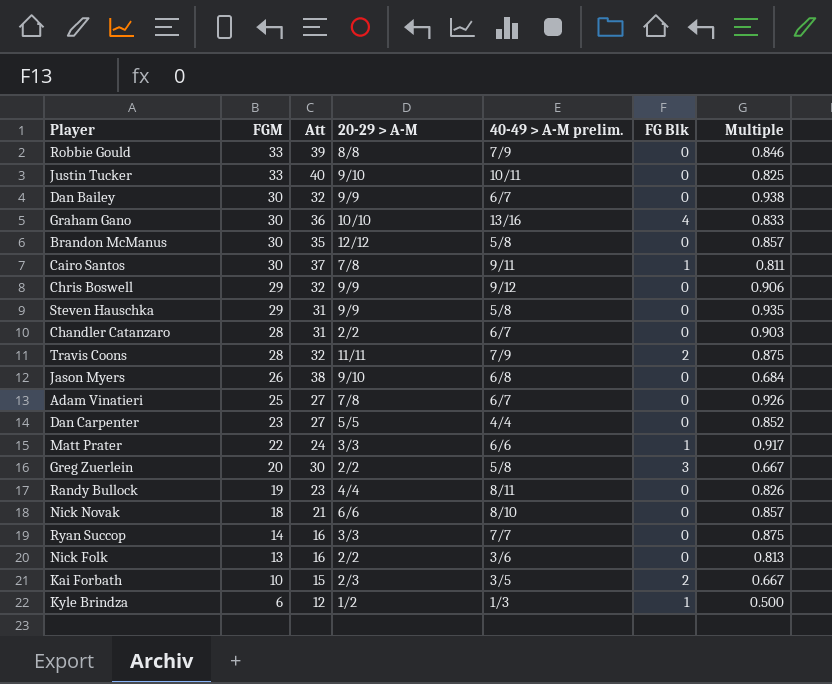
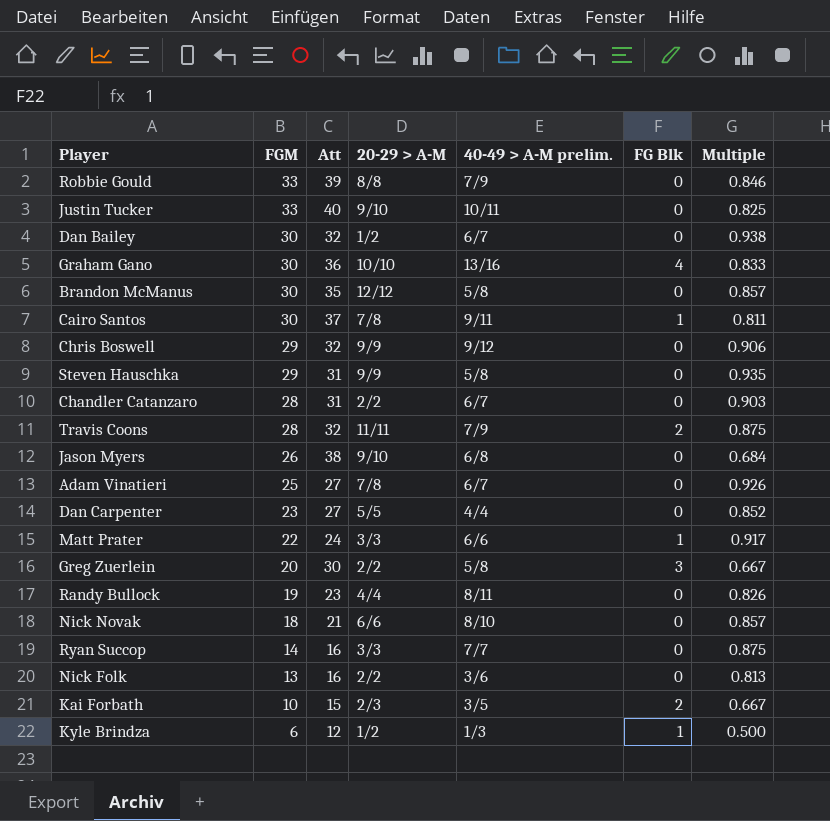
Dan Bailey | 20-29 > A-M: 9/9 -> 1/2

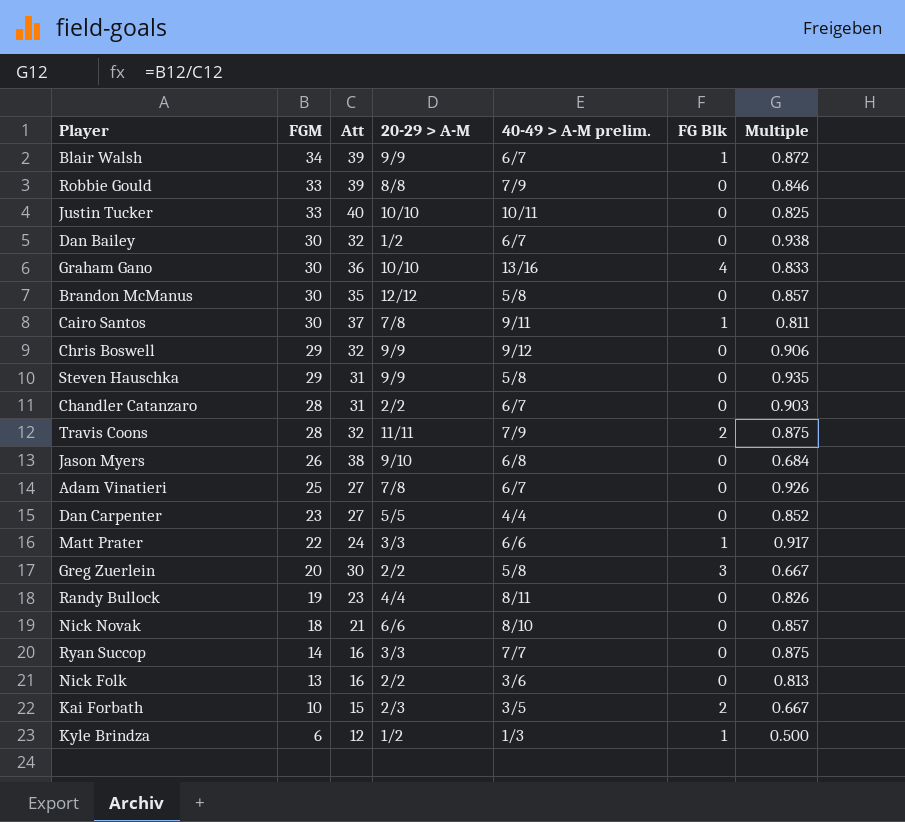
row Blair Walsh: none -> 34 | 39 | 9/9 | 6/7 | 1 | 0.872
Justin Tucker | 20-29 > A-M: 9/10 -> 10/10

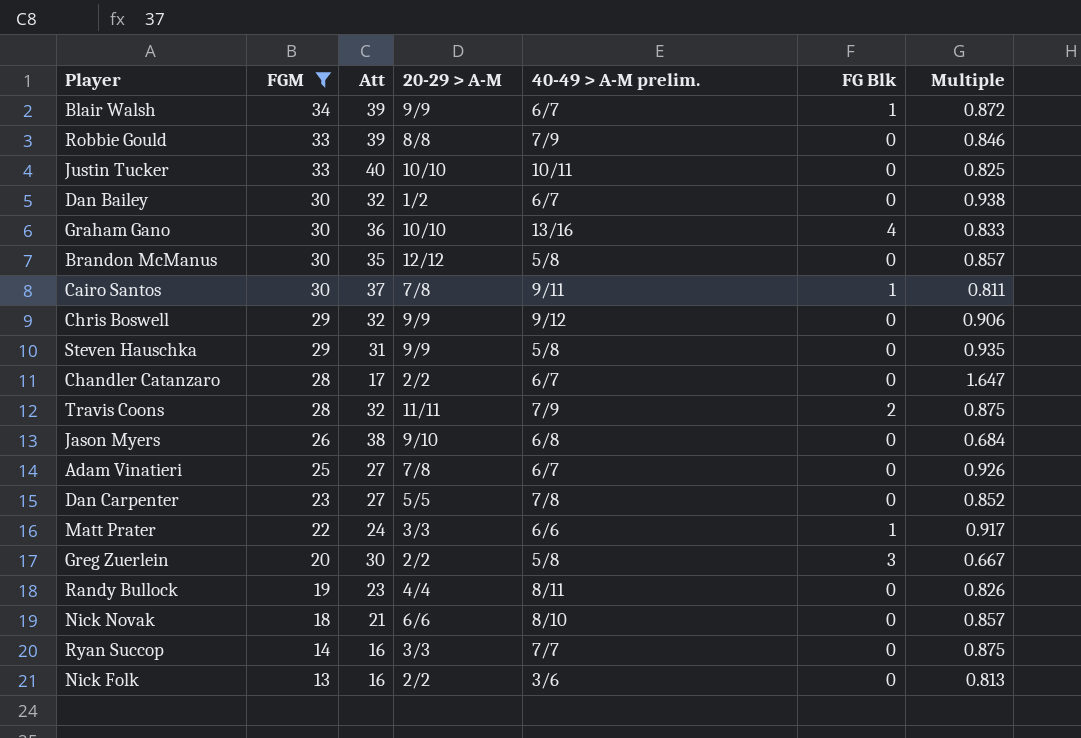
filter: none -> FGM >= 13
Chandler Catanzaro | Att: 31 -> 17
Chandler Catanzaro | Multiple: 0.903 -> 1.647
Dan Carpenter | 40-49 > A-M prelim.: 4/4 -> 7/8

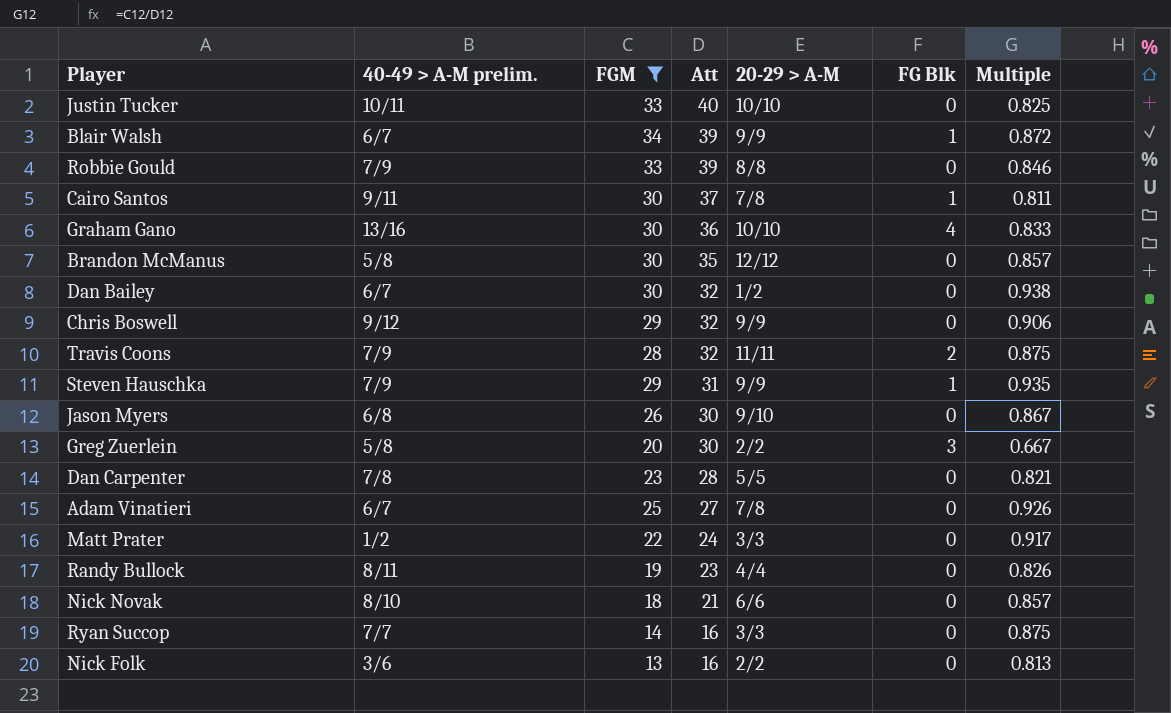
row order: FGM descending -> Att descending
column 40-49 > A-M prelim. | position: 5 -> 2
row Chandler Catanzaro: 28 | 17 | 2/2 | 6/7 | 0 | 1.647 -> none
Steven Hauschka | 40-49 > A-M prelim.: 5/8 -> 7/9
Steven Hauschka | FG Blk: 0 -> 1
Jason Myers | Att: 38 -> 30
Jason Myers | Multiple: 0.684 -> 0.867
Dan Carpenter | Att: 27 -> 28
Dan Carpenter | Multiple: 0.852 -> 0.821
Matt Prater | 40-49 > A-M prelim.: 6/6 -> 1/2
Matt Prater | FG Blk: 1 -> 0

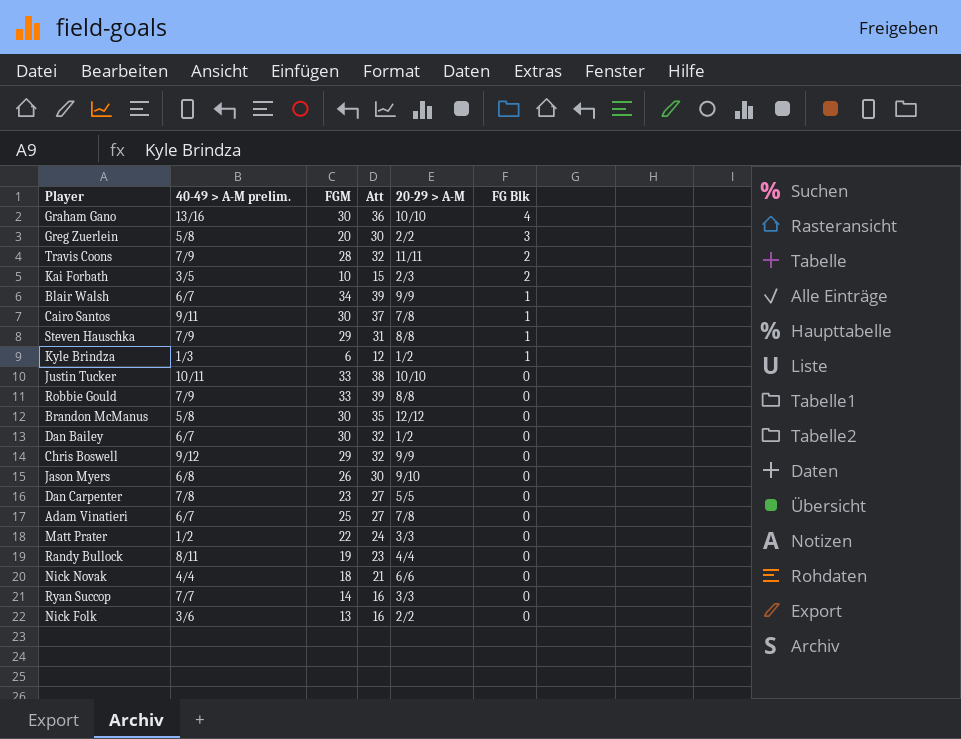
filter: FGM >= 13 -> none
row order: Att descending -> FG Blk descending
column Multiple | formula: [FGM] / [Att] -> none
Steven Hauschka | 20-29 > A-M: 9/9 -> 8/8
Justin Tucker | Att: 40 -> 38
Dan Carpenter | Att: 28 -> 27
Nick Novak | 40-49 > A-M prelim.: 8/10 -> 4/4

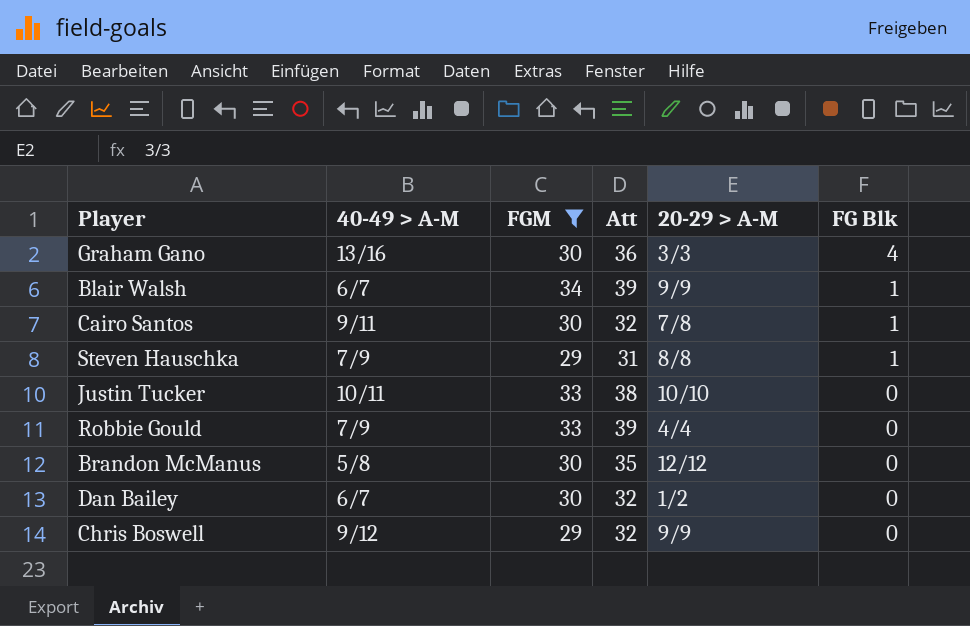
filter: none -> FGM >= 29
column name: 40-49 > A-M prelim. -> 40-49 > A-M
Graham Gano | 20-29 > A-M: 10/10 -> 3/3
Cairo Santos | Att: 37 -> 32
Robbie Gould | 20-29 > A-M: 8/8 -> 4/4

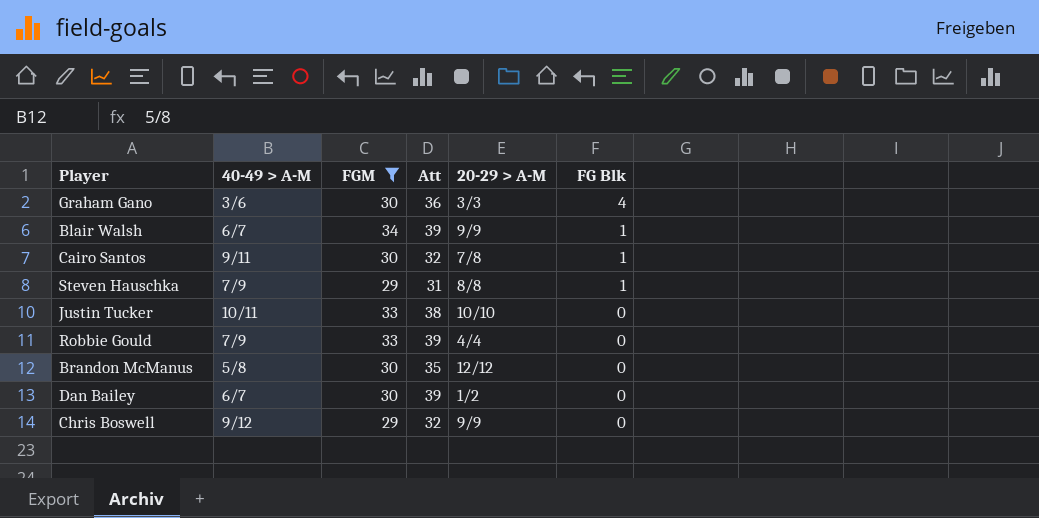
Graham Gano | 40-49 > A-M: 13/16 -> 3/6
Dan Bailey | Att: 32 -> 39

